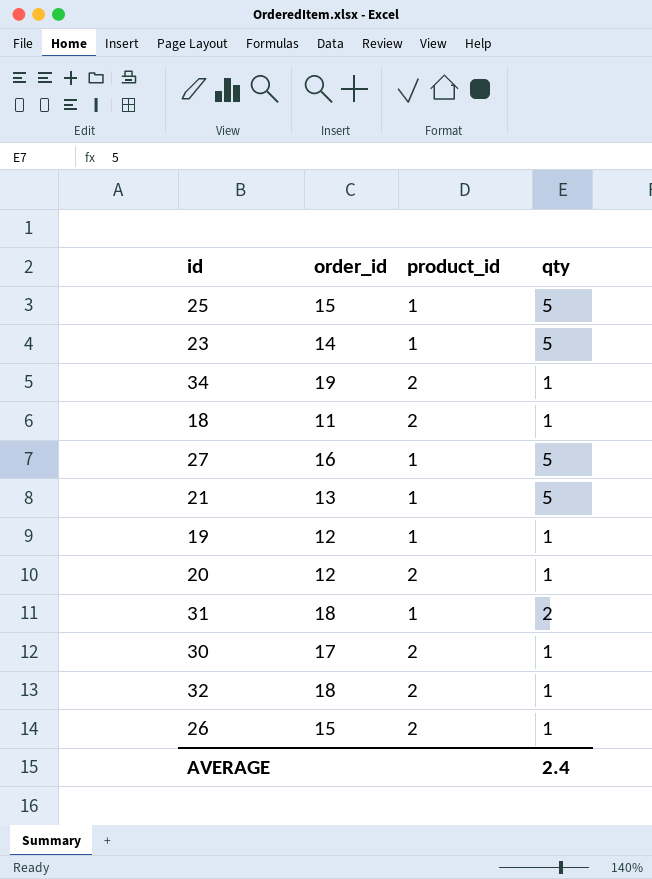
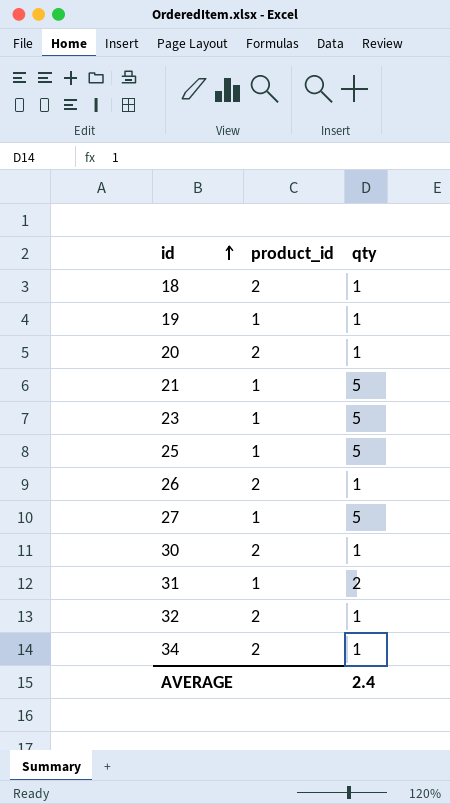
row order: none -> id ascending
column order_id | position: 2 -> none

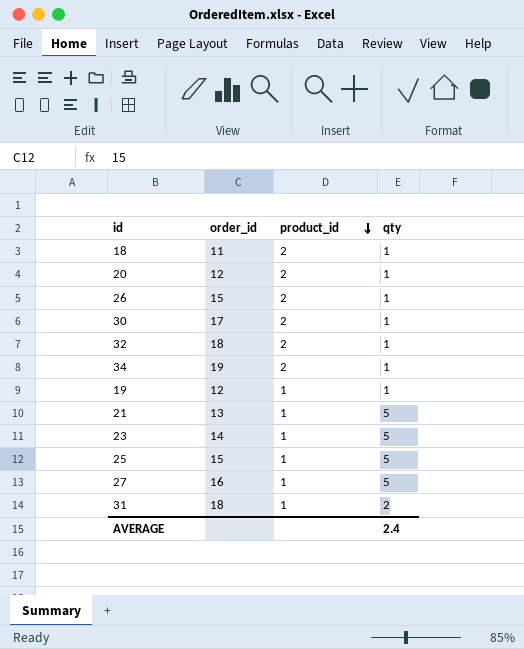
row order: id ascending -> product_id descending
column order_id | position: none -> 2

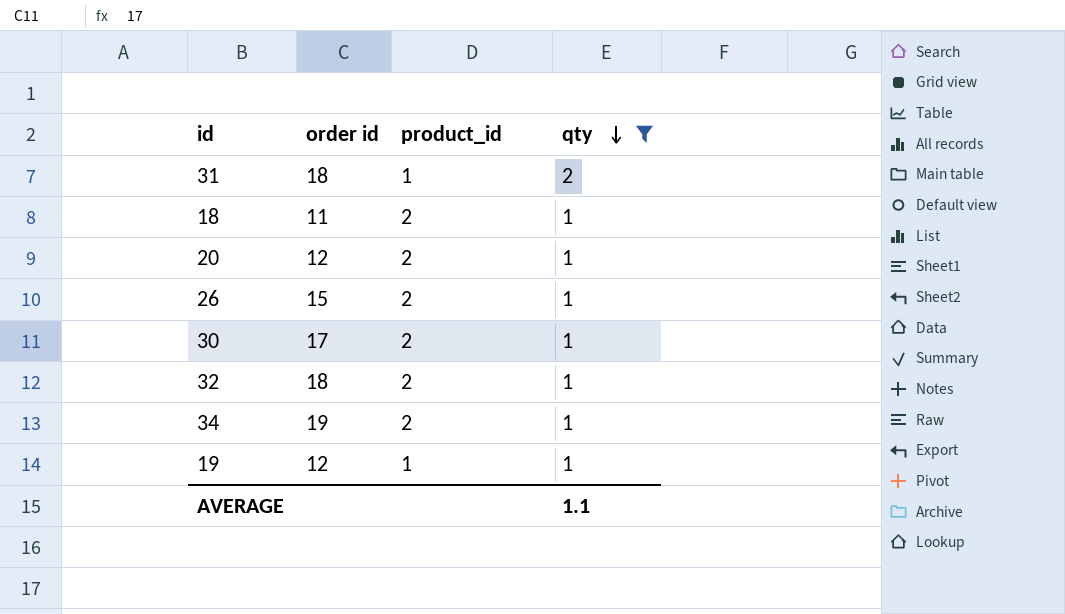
filter: none -> qty != 5
row order: product_id descending -> qty descending
column name: order_id -> order id
AVERAGE | qty: 2.4 -> 1.1

